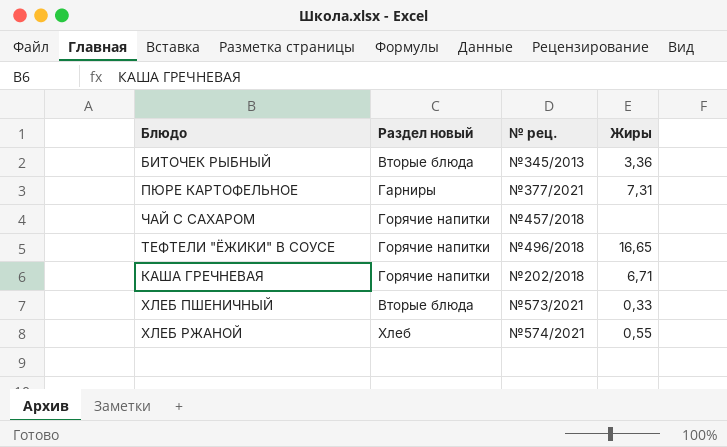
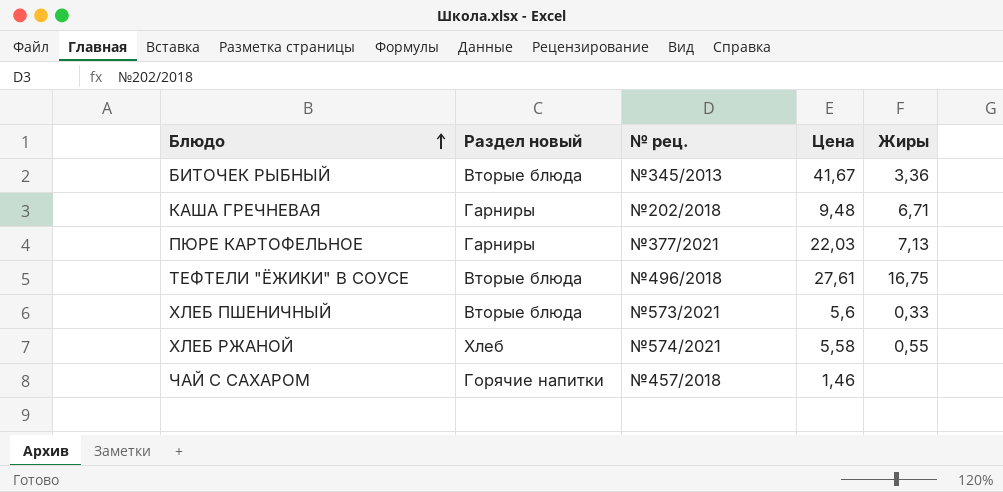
row order: none -> Блюдо ascending
column Цена | position: none -> 4
КАША ГРЕЧНЕВАЯ | Раздел новый: Горячие напитки -> Гарниры
ПЮРЕ КАРТОФЕЛЬНОЕ | Жиры: 7,31 -> 7,13
ТЕФТЕЛИ "ЁЖИКИ" В СОУСЕ | Раздел новый: Горячие напитки -> Вторые блюда
ТЕФТЕЛИ "ЁЖИКИ" В СОУСЕ | Жиры: 16,65 -> 16,75

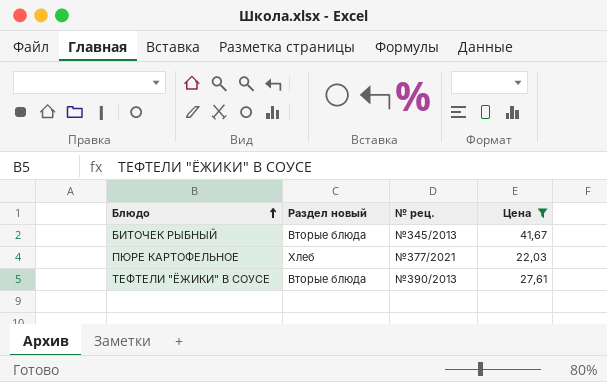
filter: none -> Цена >= 22,03
column Жиры | position: 5 -> none
ПЮРЕ КАРТОФЕЛЬНОЕ | Раздел новый: Гарниры -> Хлеб
ТЕФТЕЛИ "ЁЖИКИ" В СОУСЕ | № рец.: №496/2018 -> №390/2013

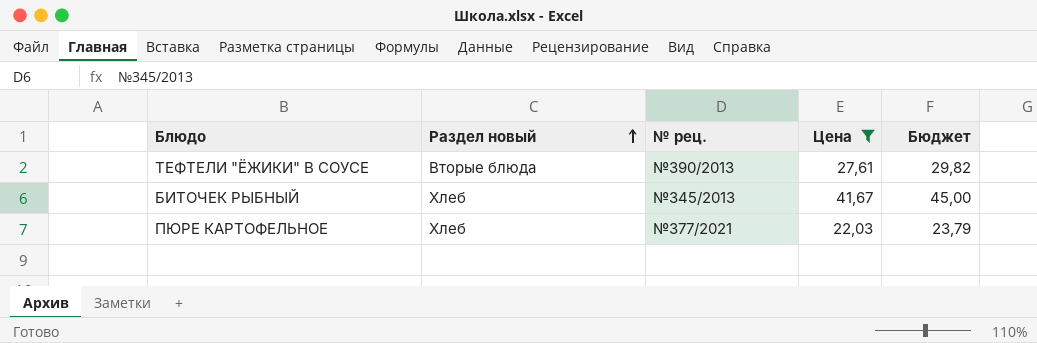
row order: Блюдо ascending -> Раздел новый ascending
column Бюджет | formula: none -> [Цена] * 1,08
БИТОЧЕК РЫБНЫЙ | Раздел новый: Вторые блюда -> Хлеб

